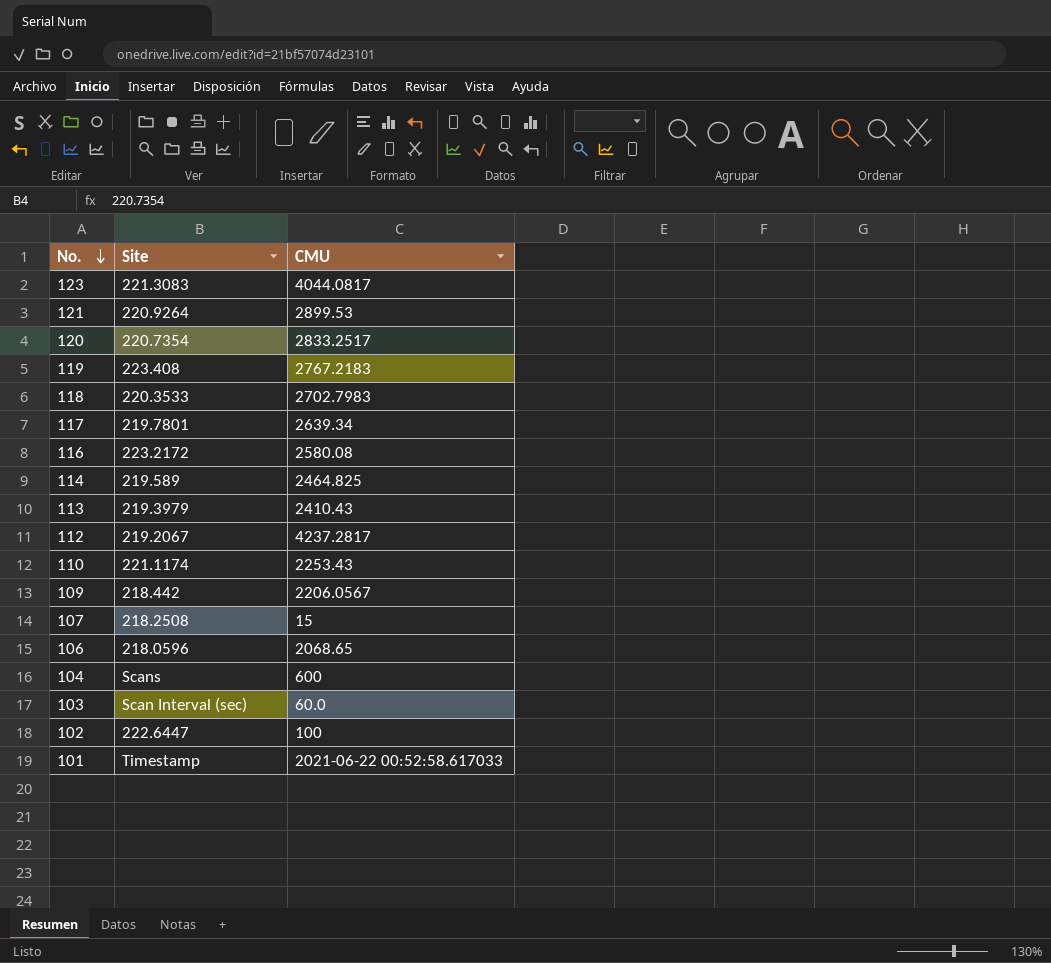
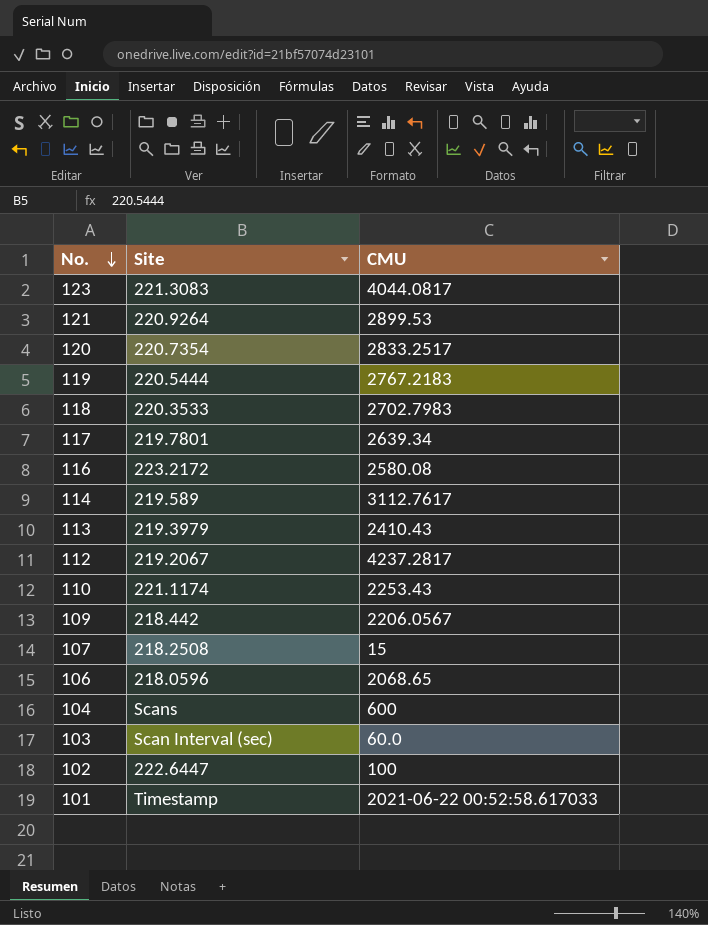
119 | Site: 223.408 -> 220.5444
114 | CMU: 2464.825 -> 3112.7617

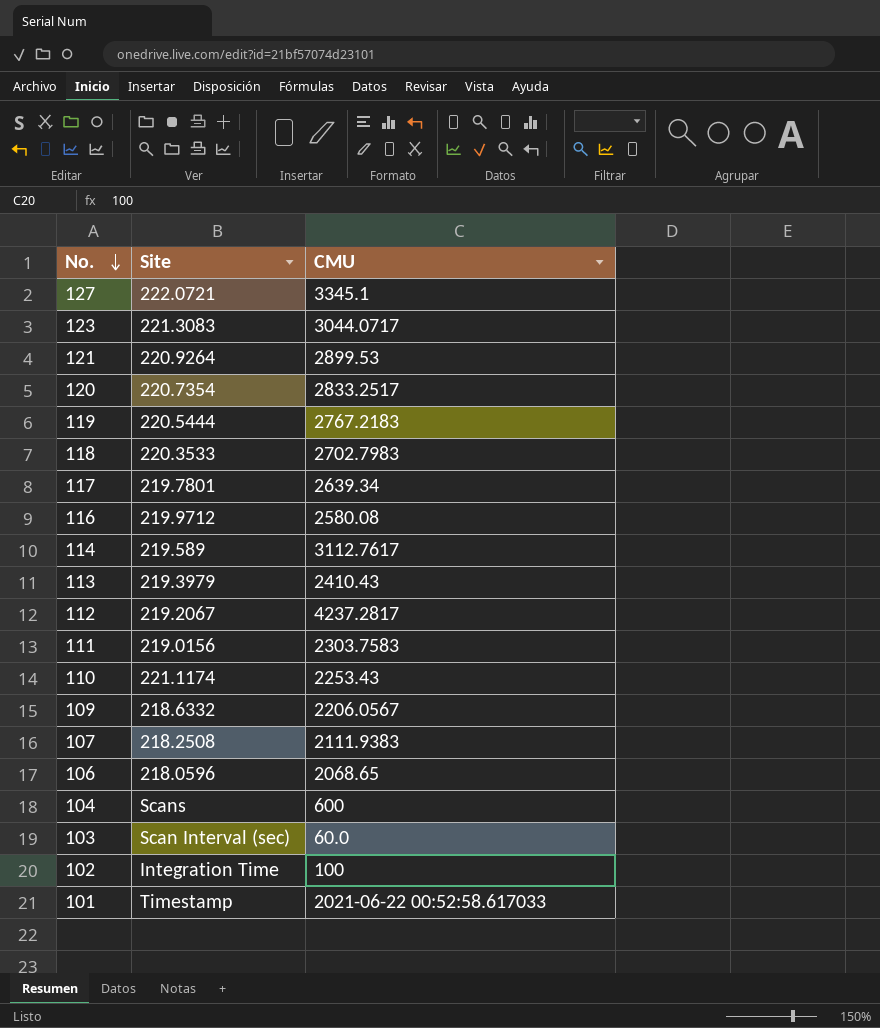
row 127: none -> 222.0721 | 3345.1
123 | CMU: 4044.0817 -> 3044.0717
116 | Site: 223.2172 -> 219.9712
row 111: none -> 219.0156 | 2303.7583
109 | Site: 218.442 -> 218.6332
107 | CMU: 15 -> 2111.9383
102 | Site: 222.6447 -> Integration Time

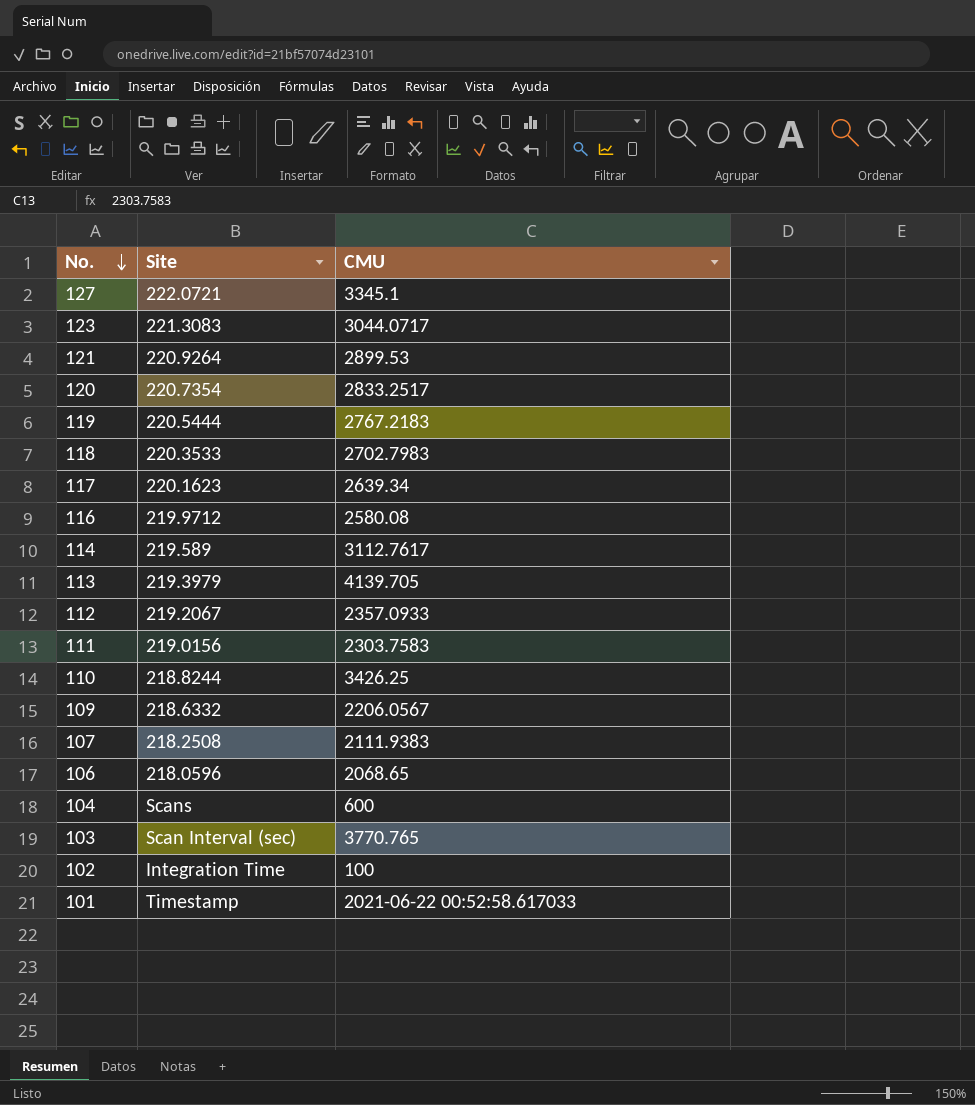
117 | Site: 219.7801 -> 220.1623
113 | CMU: 2410.43 -> 4139.705
112 | CMU: 4237.2817 -> 2357.0933
110 | Site: 221.1174 -> 218.8244
110 | CMU: 2253.43 -> 3426.25
103 | CMU: 60.0 -> 3770.765

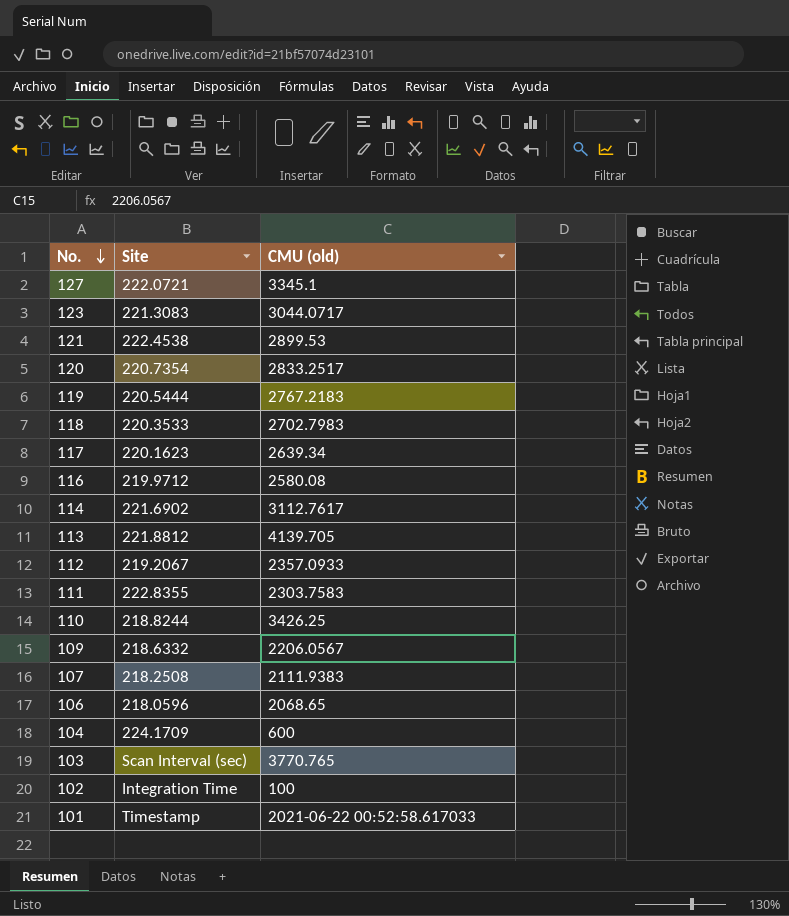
column name: CMU -> CMU (old)
121 | Site: 220.9264 -> 222.4538
114 | Site: 219.589 -> 221.6902
113 | Site: 219.3979 -> 221.8812
111 | Site: 219.0156 -> 222.8355
104 | Site: Scans -> 224.1709

